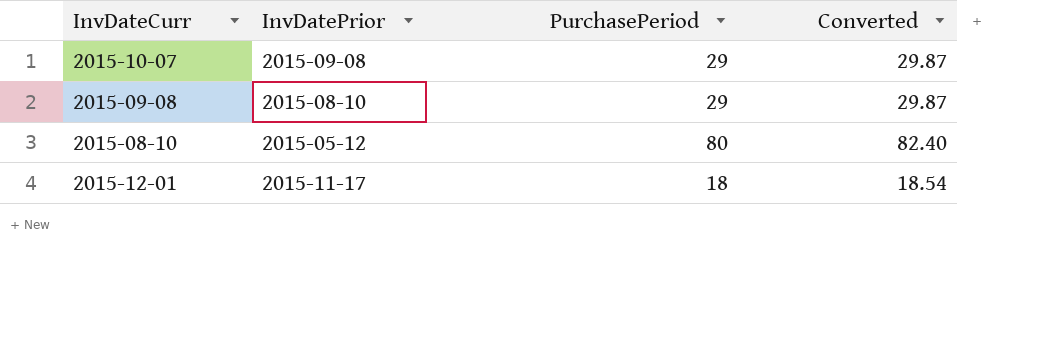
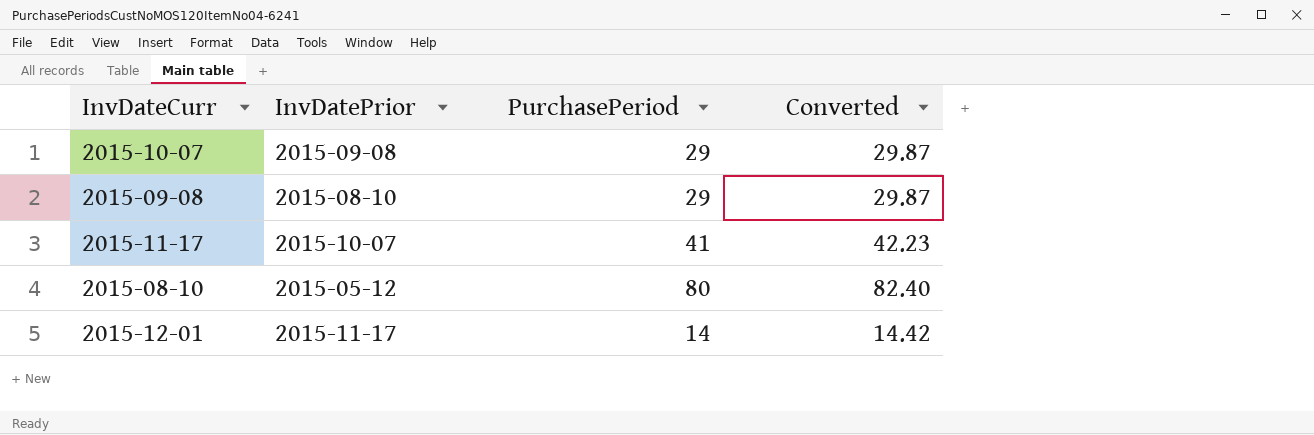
row 2015-11-17: none -> 2015-10-07 | 41 | 42.23
2015-12-01 | PurchasePeriod: 18 -> 14
2015-12-01 | Converted: 18.54 -> 14.42

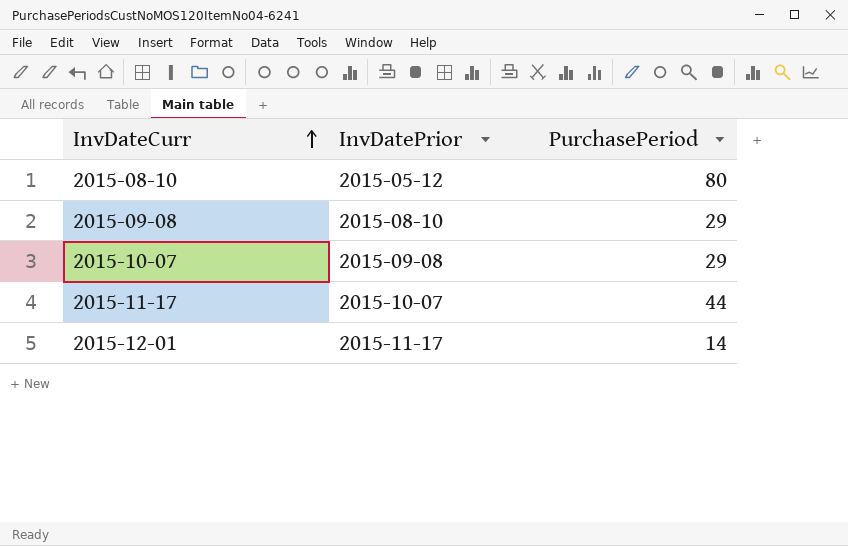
row order: none -> InvDateCurr ascending
column Converted | formula: [PurchasePeriod] * 1.03 -> none
2015-11-17 | PurchasePeriod: 41 -> 44

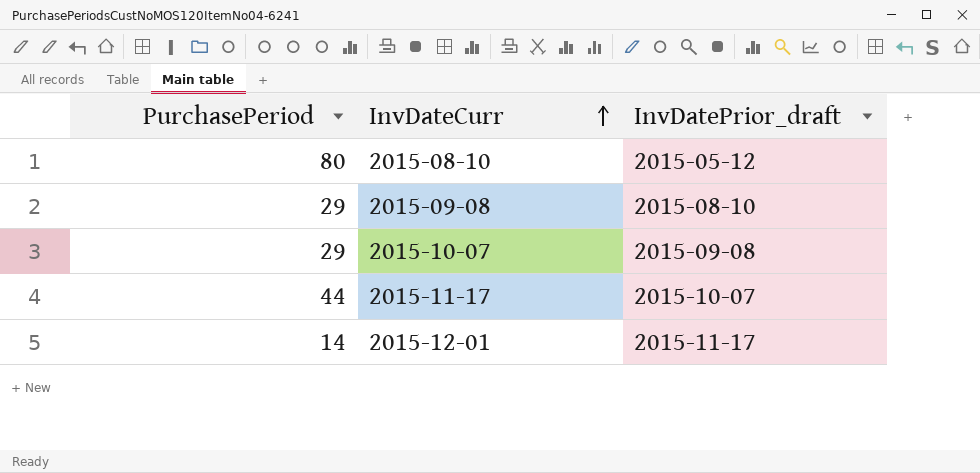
column PurchasePeriod | position: 3 -> 1
column name: InvDatePrior -> InvDatePrior_draft

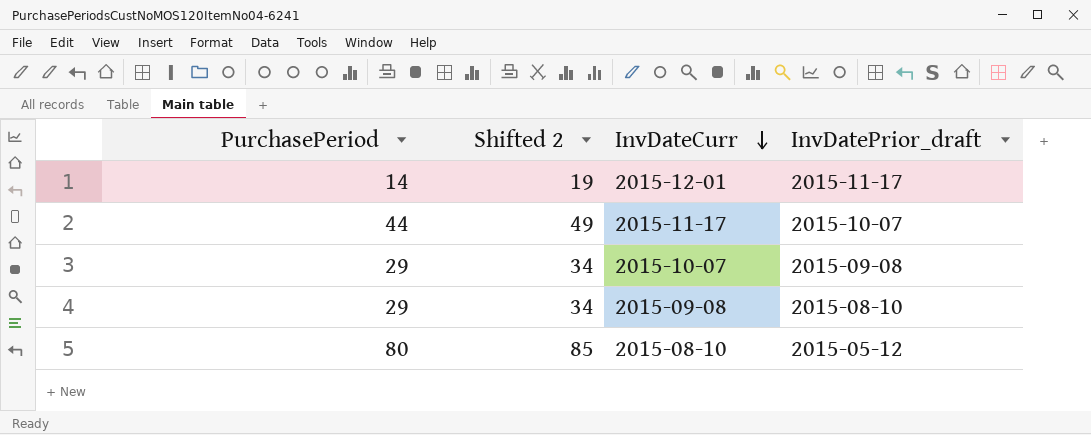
row order: InvDateCurr ascending -> InvDateCurr descending
column Shifted 2 | formula: none -> [PurchasePeriod] + 5

